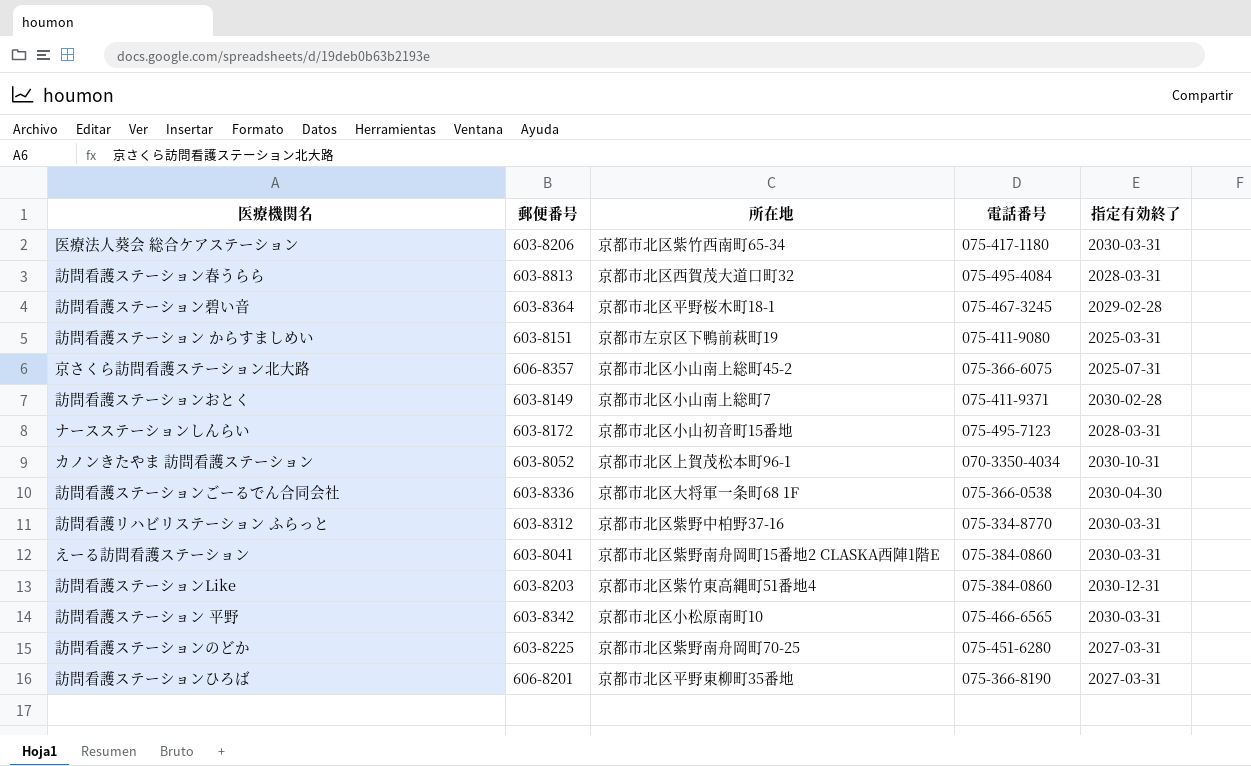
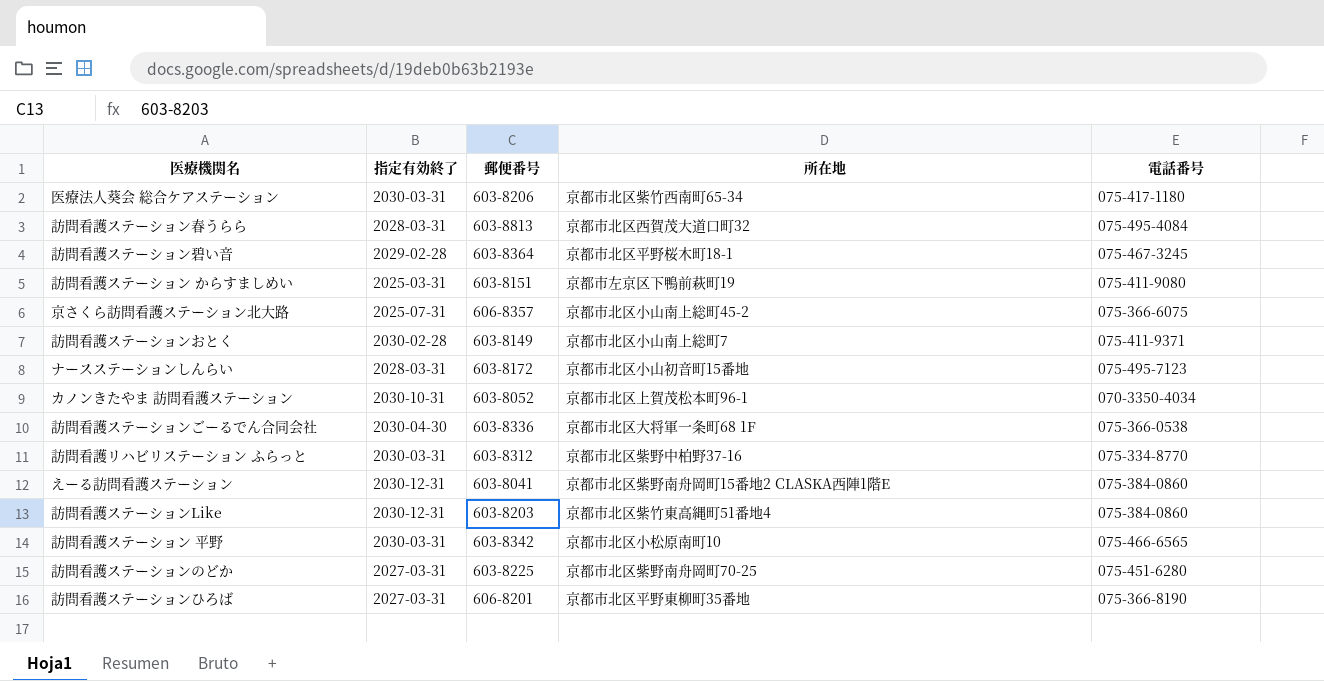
column 指定有効終了 | position: 5 -> 2
えーる訪問看護ステーション | 指定有効終了: 2030-03-31 -> 2030-12-31

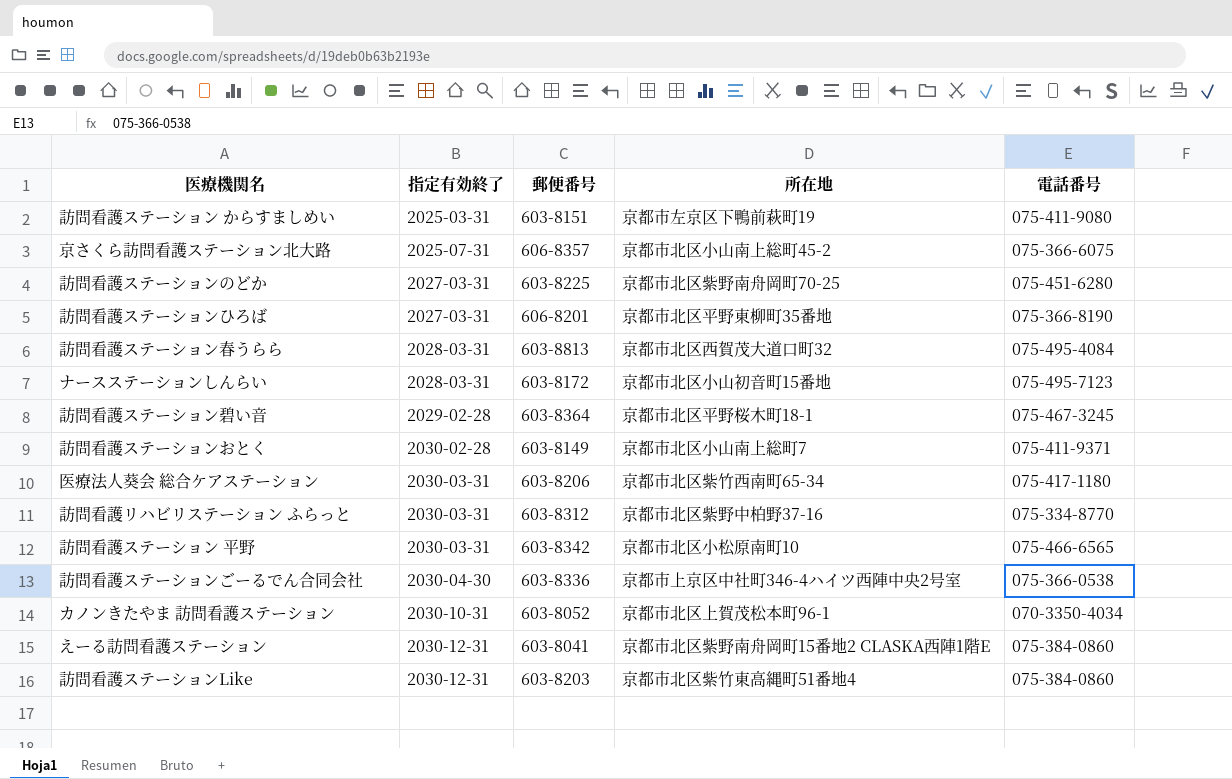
row order: none -> 指定有効終了 ascending
訪問看護ステーションごーるでん合同会社 | 所在地: 京都市北区大将軍一条町68 1F -> 京都市上京区中社町346-4ハイツ西陣中央2号室

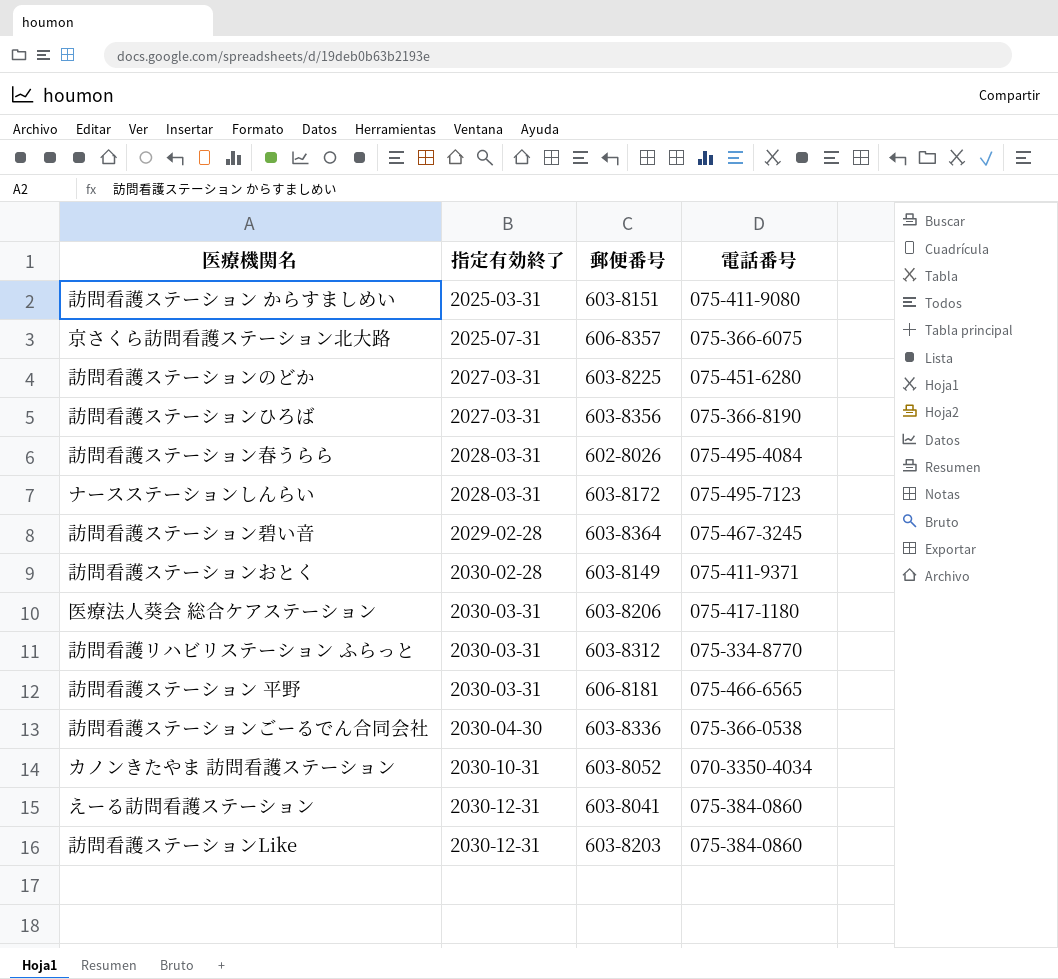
column 所在地 | position: 4 -> none
訪問看護ステーションひろば | 郵便番号: 606-8201 -> 603-8356
訪問看護ステーション春うらら | 郵便番号: 603-8813 -> 602-8026
訪問看護ステーション 平野 | 郵便番号: 603-8342 -> 606-8181

